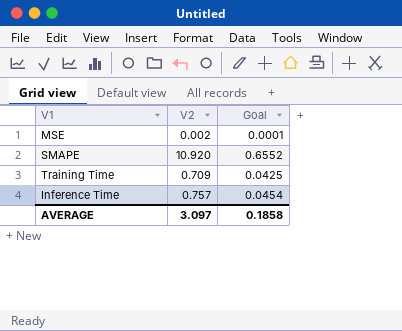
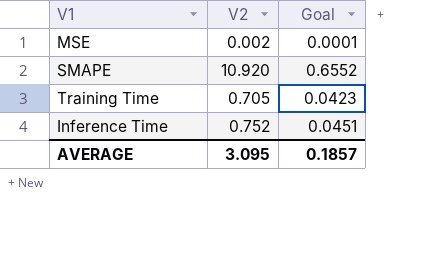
Training Time | V2: 0.709 -> 0.705
Training Time | Goal: 0.0425 -> 0.0423
Inference Time | V2: 0.757 -> 0.752
Inference Time | Goal: 0.0454 -> 0.0451
AVERAGE | V2: 3.097 -> 3.095
AVERAGE | Goal: 0.1858 -> 0.1857

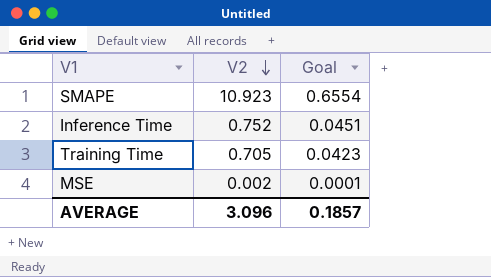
row order: none -> V2 descending
SMAPE | V2: 10.920 -> 10.923
SMAPE | Goal: 0.6552 -> 0.6554
AVERAGE | V2: 3.095 -> 3.096

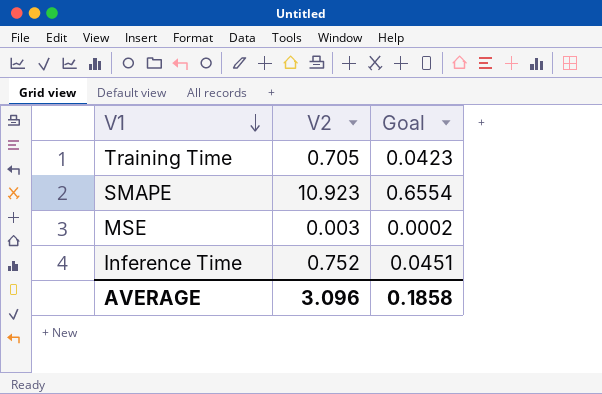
row order: V2 descending -> V1 descending
MSE | V2: 0.002 -> 0.003
MSE | Goal: 0.0001 -> 0.0002
AVERAGE | Goal: 0.1857 -> 0.1858

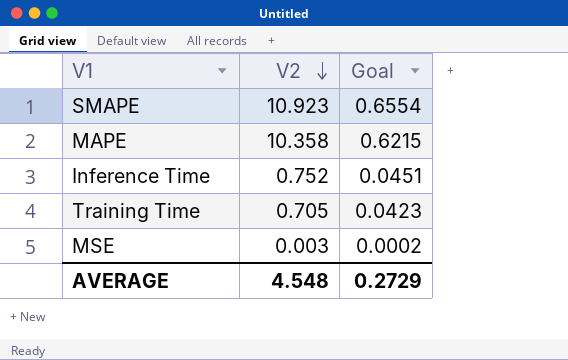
row order: V1 descending -> V2 descending
row MAPE: none -> 10.358 | 0.6215
AVERAGE | V2: 3.096 -> 4.548
AVERAGE | Goal: 0.1858 -> 0.2729

